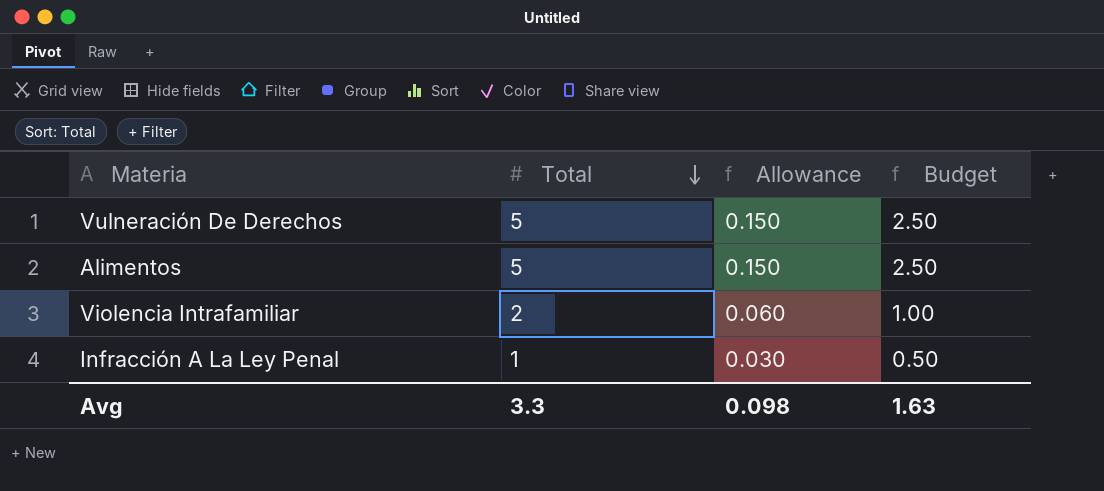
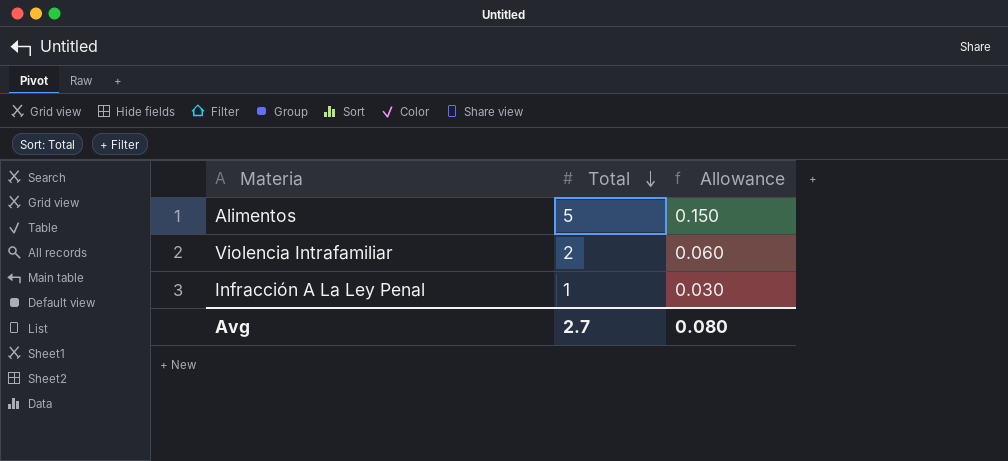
column Budget | formula: [Total] * 0.5 -> none
row Vulneración De Derechos: 5 | 0.150 | 2.50 -> none
Avg | Total: 3.3 -> 2.7
Avg | Allowance: 0.098 -> 0.080

